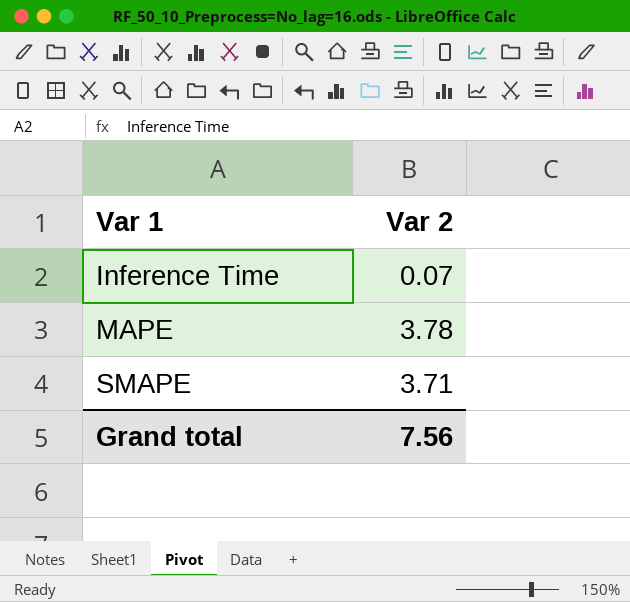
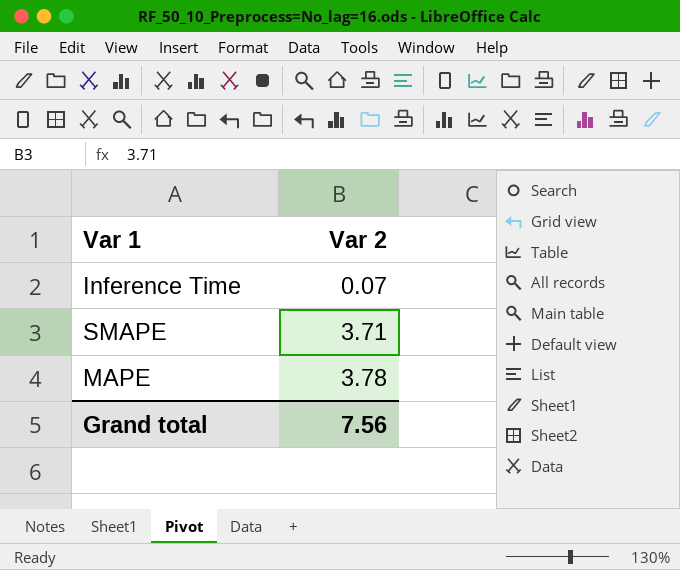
row order: Var 1 ascending -> Var 2 ascending

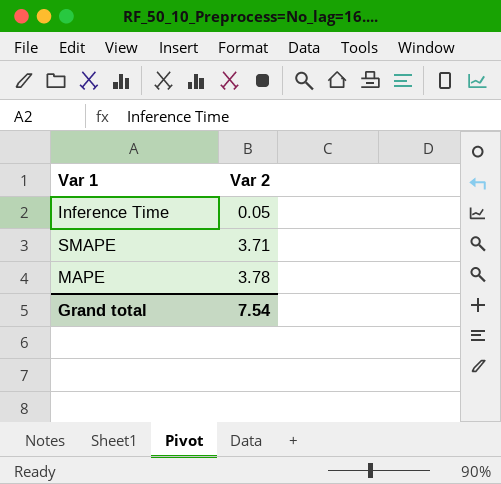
Inference Time | Var 2: 0.07 -> 0.05
Grand total | Var 2: 7.56 -> 7.54

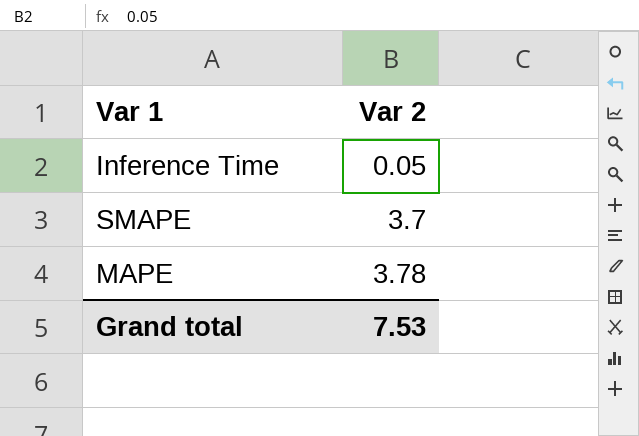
SMAPE | Var 2: 3.71 -> 3.7
Grand total | Var 2: 7.54 -> 7.53

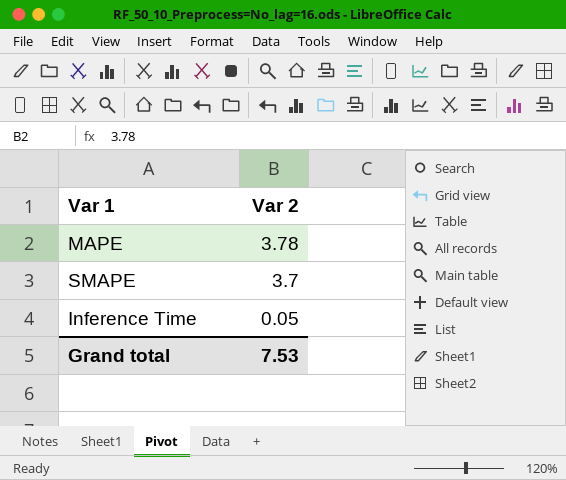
row order: Var 2 ascending -> Var 2 descending

